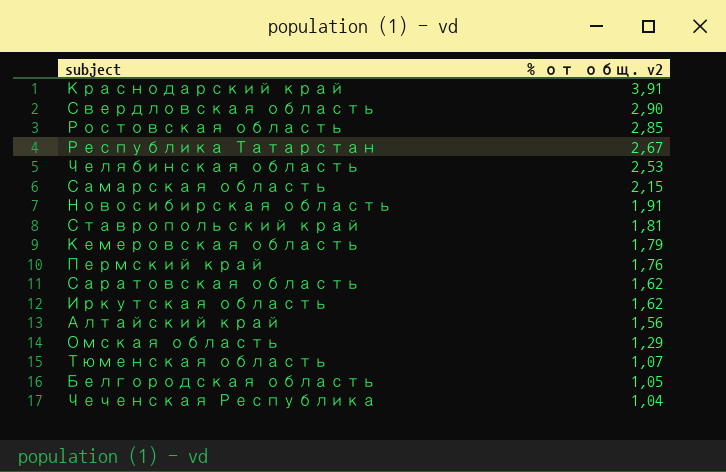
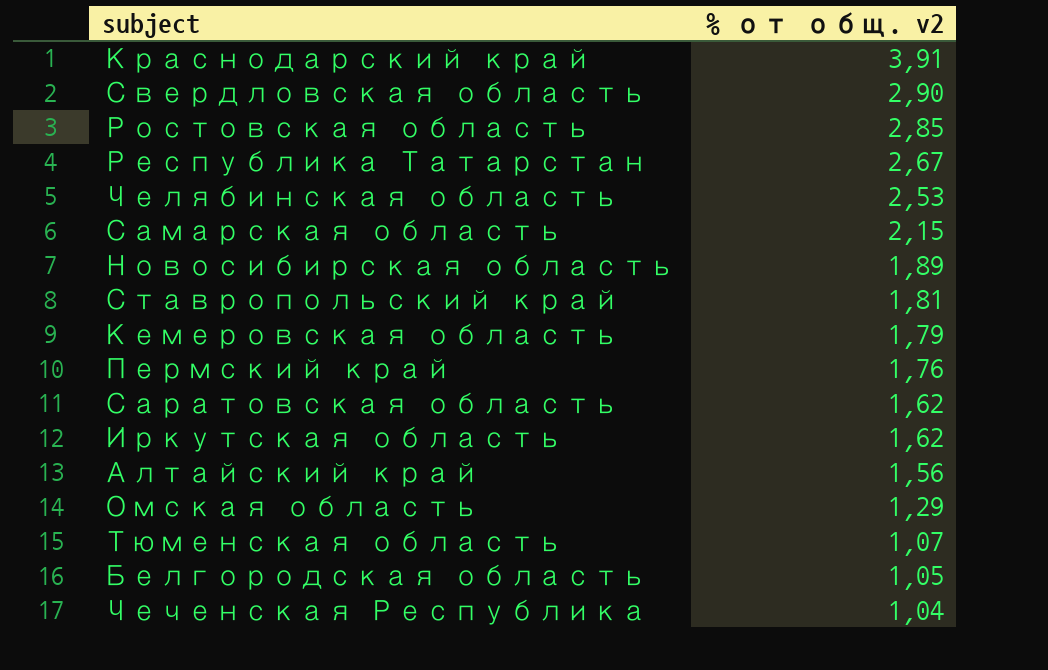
Новосибирская область | % от общ. v2: 1,91 -> 1,89

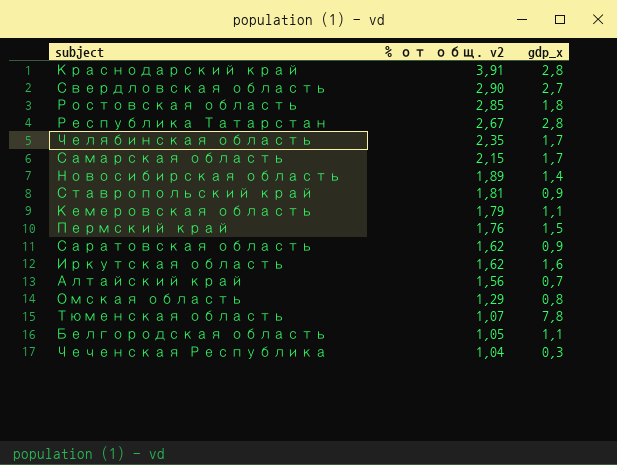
column gdp_x | position: none -> 3
Челябинская область | % от общ. v2: 2,53 -> 2,35

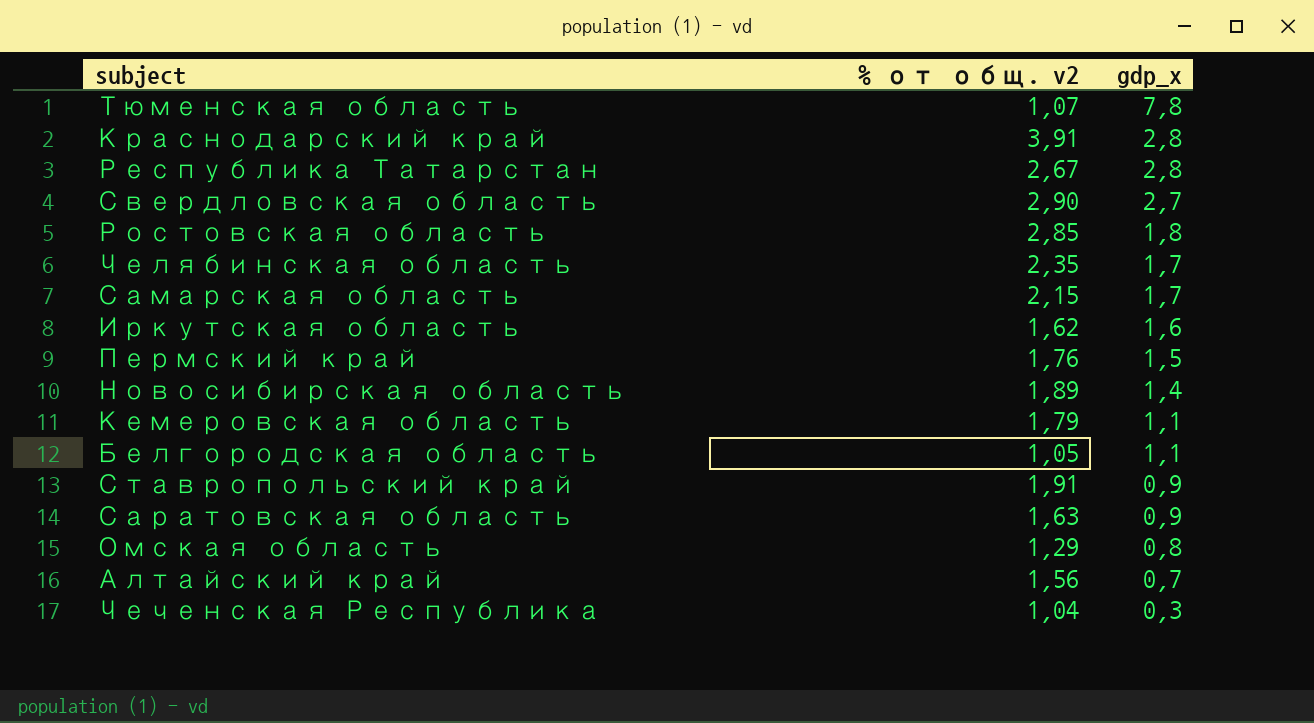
row order: % от общ. v2 descending -> gdp_x descending
Ставропольский край | % от общ. v2: 1,81 -> 1,91
Саратовская область | % от общ. v2: 1,62 -> 1,63

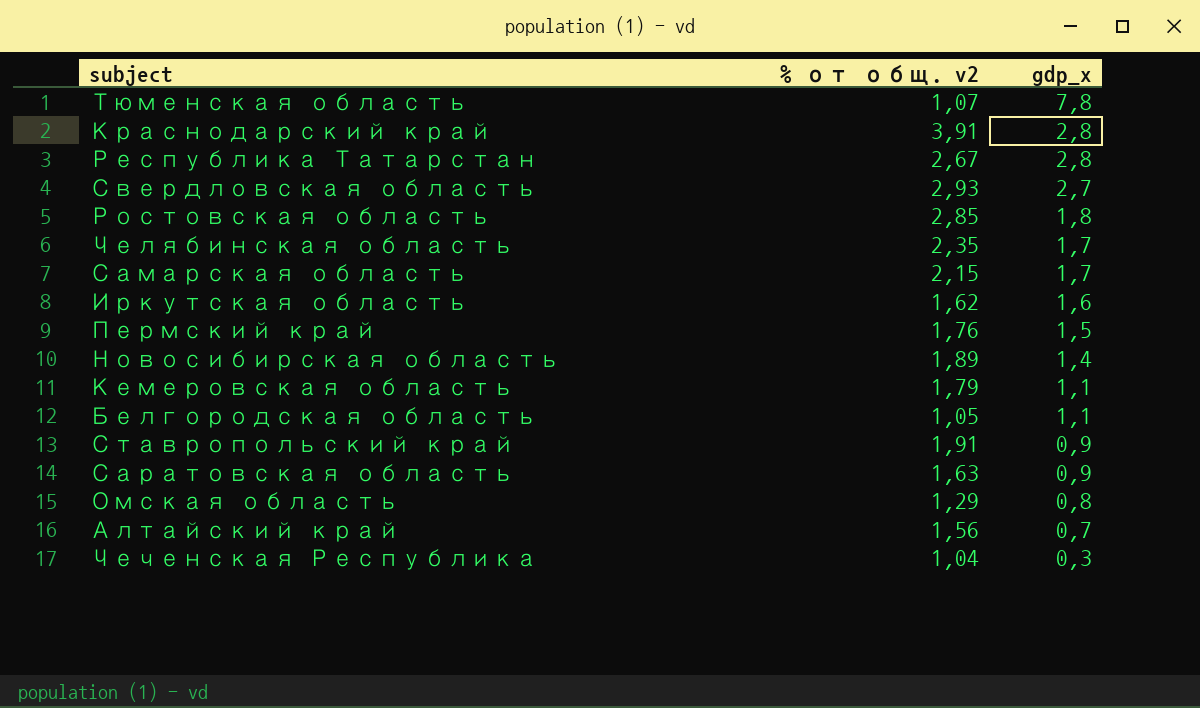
Свердловская область | % от общ. v2: 2,90 -> 2,93

